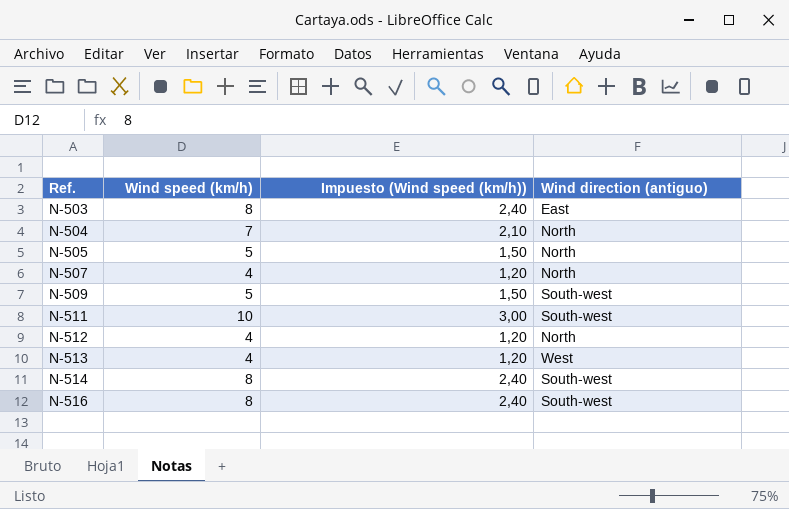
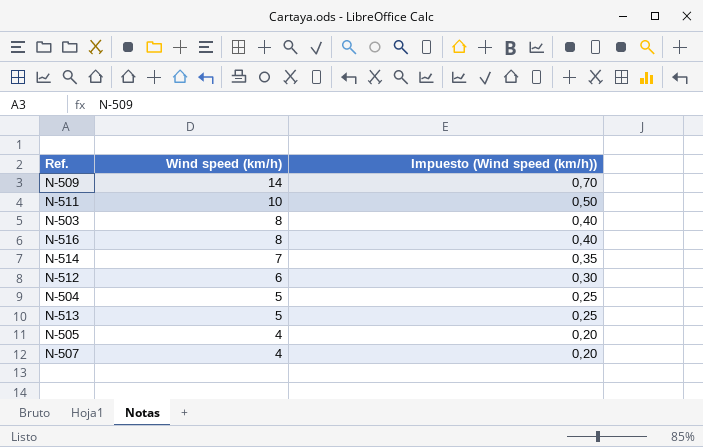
row order: Ref. ascending -> Wind speed (km/h) descending
column Wind direction (antiguo) | position: 4 -> none
column Impuesto (Wind speed (km/h)) | formula: [Wind speed (km/h)] * 0,3 -> [Wind speed (km/h)] * 0,05
N-509 | Wind speed (km/h): 5 -> 14
N-514 | Wind speed (km/h): 8 -> 7
N-512 | Wind speed (km/h): 4 -> 6
N-504 | Wind speed (km/h): 7 -> 5
N-513 | Wind speed (km/h): 4 -> 5
N-505 | Wind speed (km/h): 5 -> 4

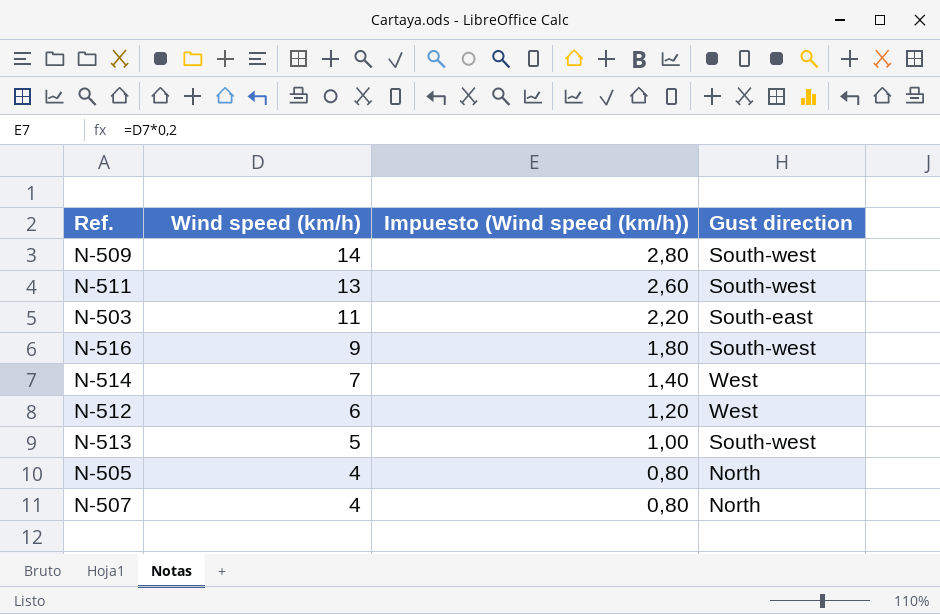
column Impuesto (Wind speed (km/h)) | formula: [Wind speed (km/h)] * 0,05 -> [Wind speed (km/h)] * 0,2
column Gust direction | position: none -> 4
row N-504: 5 | 0,25 -> none
N-511 | Wind speed (km/h): 10 -> 13
N-503 | Wind speed (km/h): 8 -> 11
N-516 | Wind speed (km/h): 8 -> 9

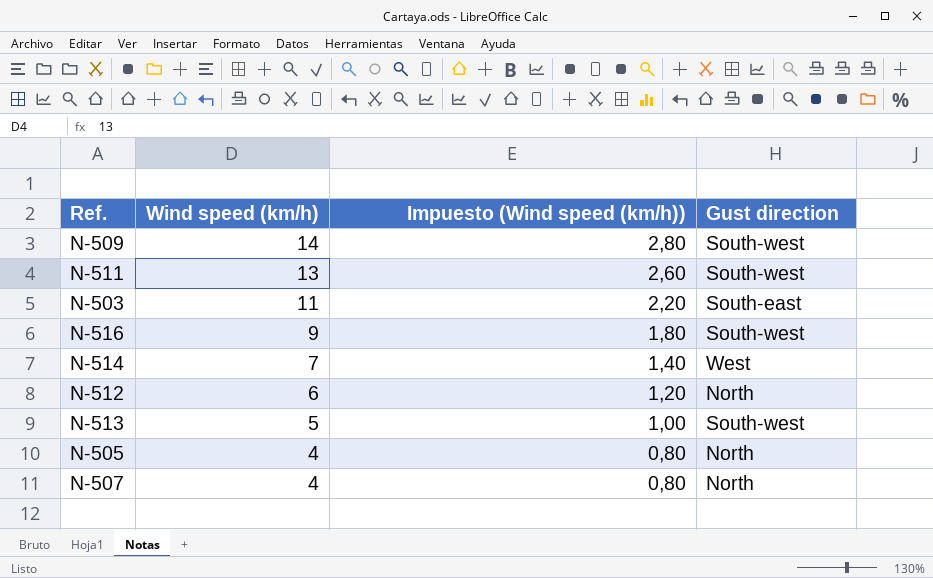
N-512 | Gust direction: West -> North

